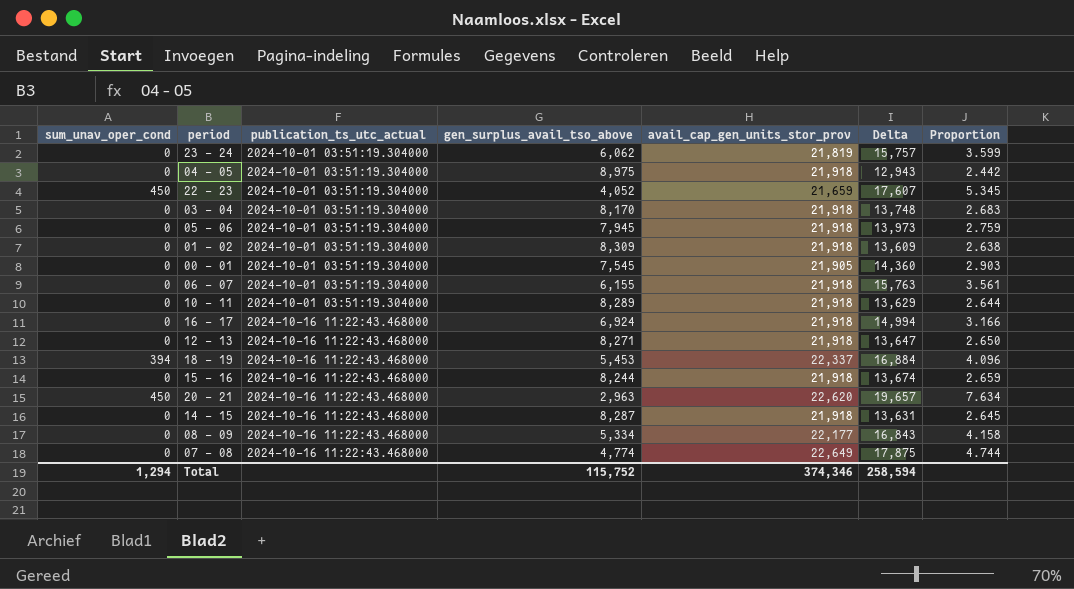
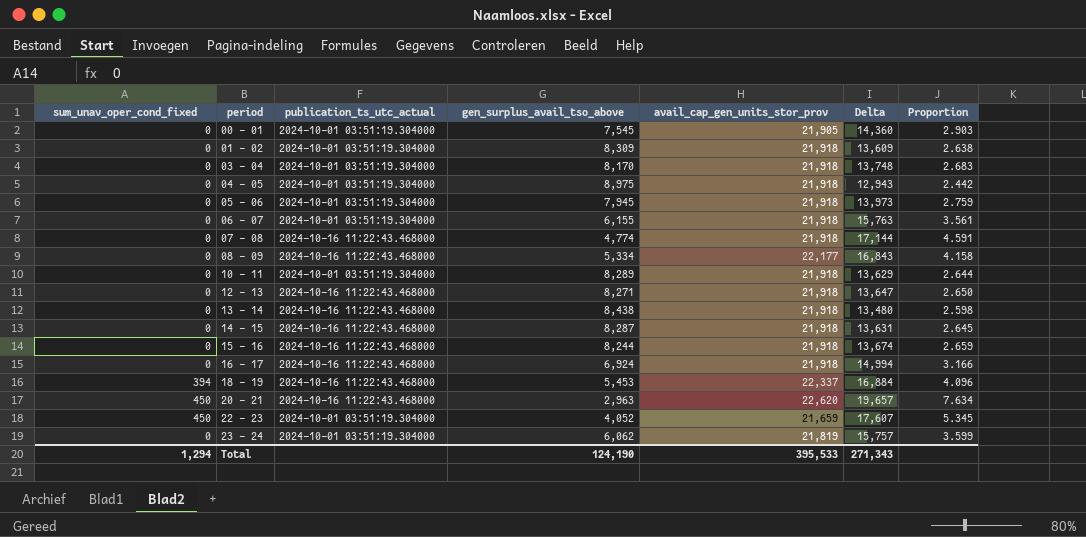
row order: publication_ts_utc_actual ascending -> period ascending
column name: sum_unav_oper_cond -> sum_unav_oper_cond_fixed
07 - 08 | avail_cap_gen_units_stor_prov: 22,649 -> 21,918
07 - 08 | Delta: 17,875 -> 17,144
07 - 08 | Proportion: 4.744 -> 4.591
row 13 - 14: none -> 0 | 2024-10-16 11:22:43.468000 | 8,438 | 21,918 | 13,480 | 2.598
Total | gen_surplus_avail_tso_above: 115,752 -> 124,190
Total | avail_cap_gen_units_stor_prov: 374,346 -> 395,533
Total | Delta: 258,594 -> 271,343

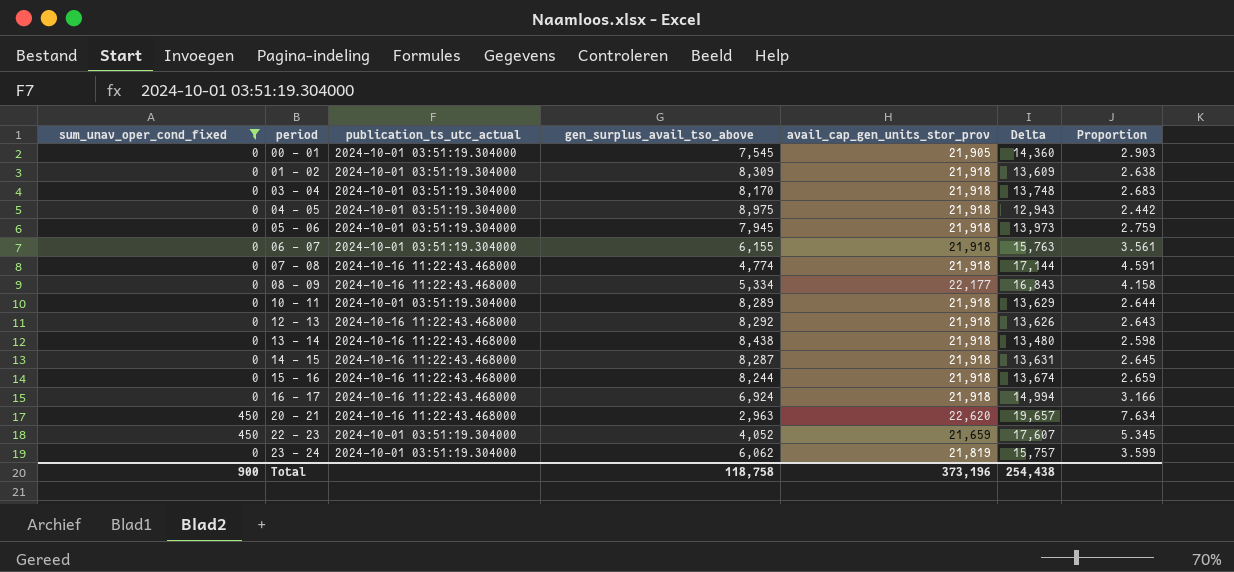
filter: none -> sum_unav_oper_cond_fixed != 394
12 - 13 | gen_surplus_avail_tso_above: 8,271 -> 8,292
12 - 13 | Delta: 13,647 -> 13,626
12 - 13 | Proportion: 2.650 -> 2.643
Total | sum_unav_oper_cond_fixed: 1,294 -> 900
Total | gen_surplus_avail_tso_above: 124,190 -> 118,758
Total | avail_cap_gen_units_stor_prov: 395,533 -> 373,196
Total | Delta: 271,343 -> 254,438

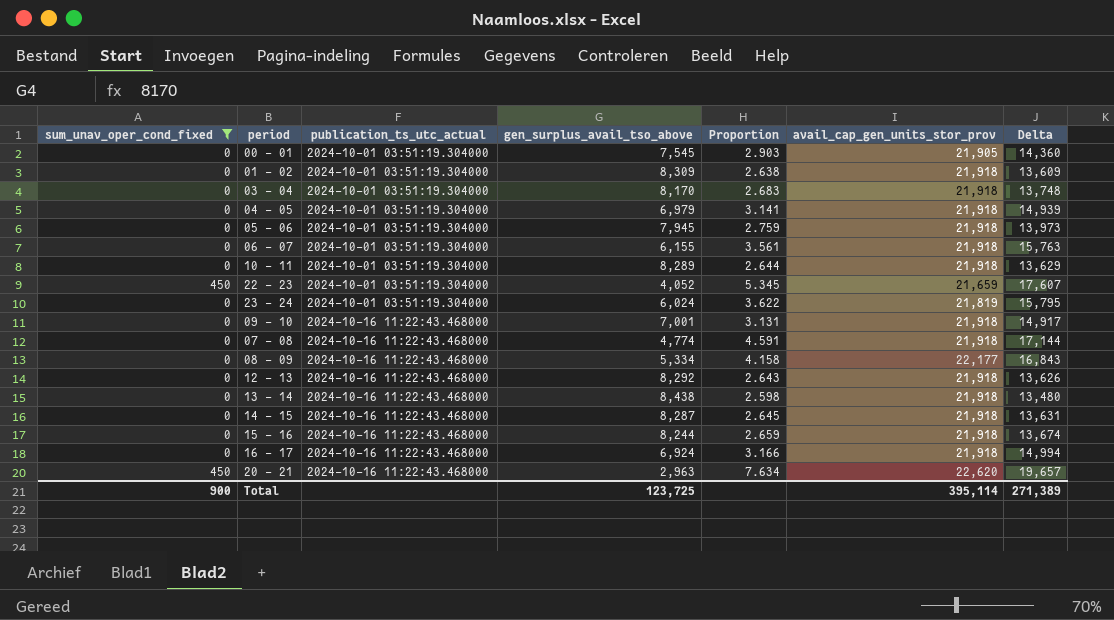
row order: period ascending -> publication_ts_utc_actual ascending
column Proportion | position: 7 -> 5
04 - 05 | gen_surplus_avail_tso_above: 8,975 -> 6,979
04 - 05 | Proportion: 2.442 -> 3.141
04 - 05 | Delta: 12,943 -> 14,939
23 - 24 | gen_surplus_avail_tso_above: 6,062 -> 6,024
23 - 24 | Proportion: 3.599 -> 3.622
23 - 24 | Delta: 15,757 -> 15,795
row 09 - 10: none -> 0 | 2024-10-16 11:22:43.468000 | 7,001 | 3.131 | 21,918 | 14,917
Total | gen_surplus_avail_tso_above: 118,758 -> 123,725
Total | avail_cap_gen_units_stor_prov: 373,196 -> 395,114
Total | Delta: 254,438 -> 271,389

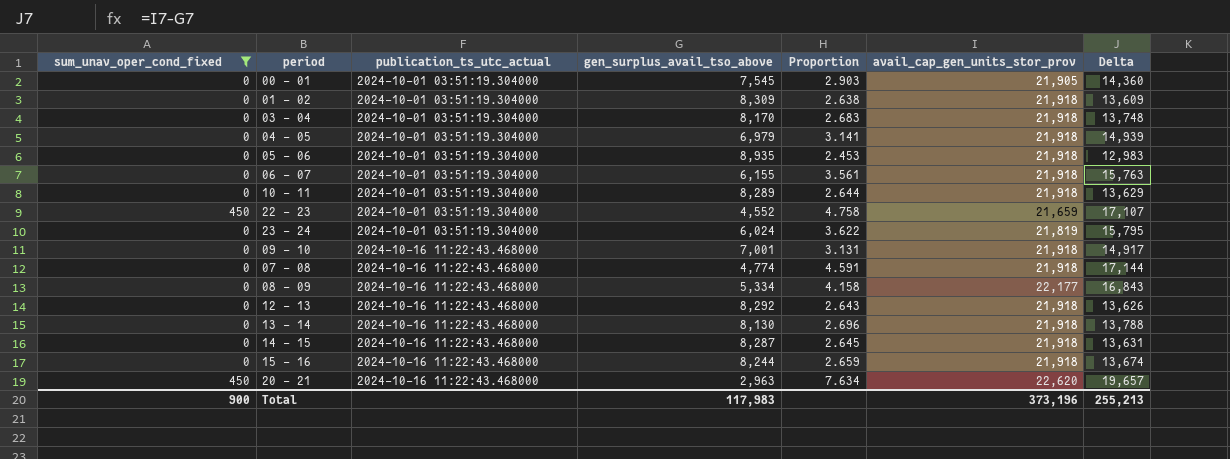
row 16 - 17: 0 | 2024-10-16 11:22:43.468000 | 6,924 | 3.166 | 21,918 | 14,994 -> none
05 - 06 | gen_surplus_avail_tso_above: 7,945 -> 8,935
05 - 06 | Proportion: 2.759 -> 2.453
05 - 06 | Delta: 13,973 -> 12,983
22 - 23 | gen_surplus_avail_tso_above: 4,052 -> 4,552
22 - 23 | Proportion: 5.345 -> 4.758
22 - 23 | Delta: 17,607 -> 17,107
13 - 14 | gen_surplus_avail_tso_above: 8,438 -> 8,130
13 - 14 | Proportion: 2.598 -> 2.696
13 - 14 | Delta: 13,480 -> 13,788
Total | gen_surplus_avail_tso_above: 123,725 -> 117,983
Total | avail_cap_gen_units_stor_prov: 395,114 -> 373,196
Total | Delta: 271,389 -> 255,213

